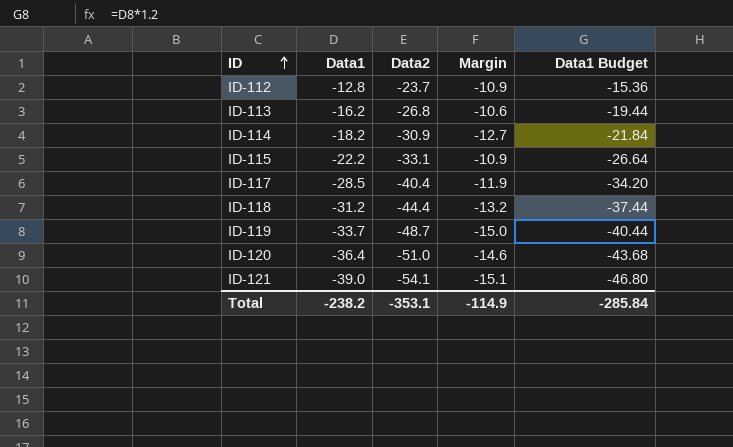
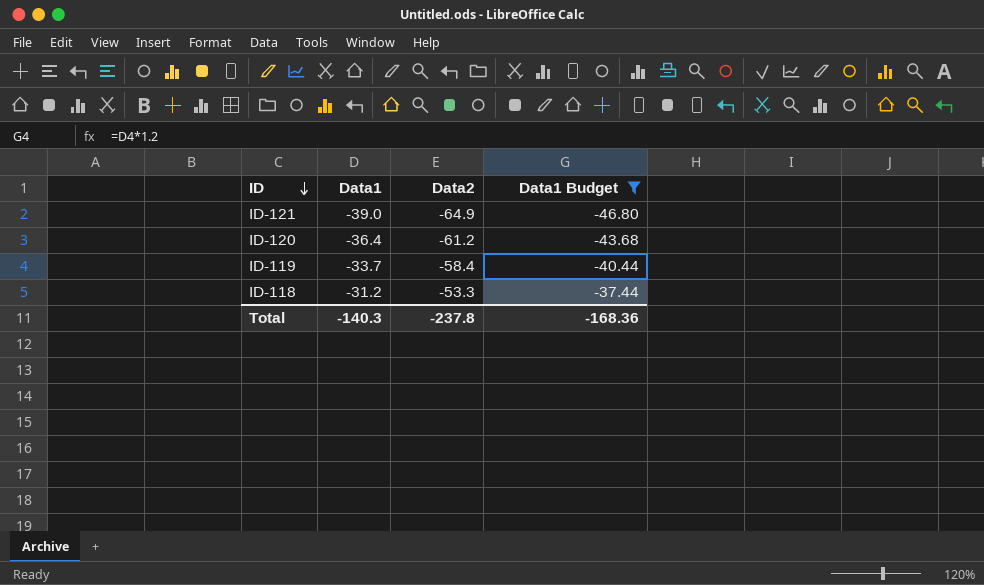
filter: none -> Data1 Budget <= -37.44
row order: ID ascending -> ID descending
column Margin | formula: [Data2] - [Data1] -> none
ID-121 | Data2: -54.1 -> -64.9
ID-120 | Data2: -51.0 -> -61.2
ID-119 | Data2: -48.7 -> -58.4
ID-118 | Data2: -44.4 -> -53.3
Total | Data1: -238.2 -> -140.3
Total | Data2: -353.1 -> -237.8
Total | Data1 Budget: -285.84 -> -168.36

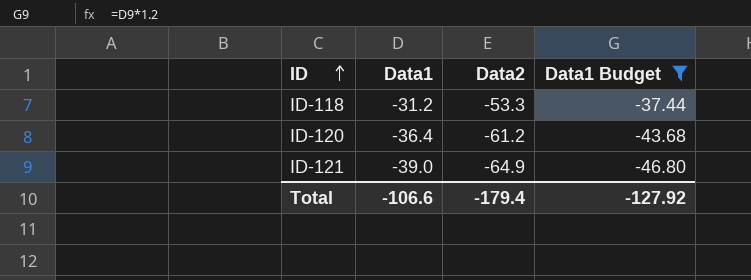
row order: ID descending -> ID ascending
row ID-119: -33.7 | -58.4 | -40.44 -> none
Total | Data1: -140.3 -> -106.6
Total | Data2: -237.8 -> -179.4
Total | Data1 Budget: -168.36 -> -127.92

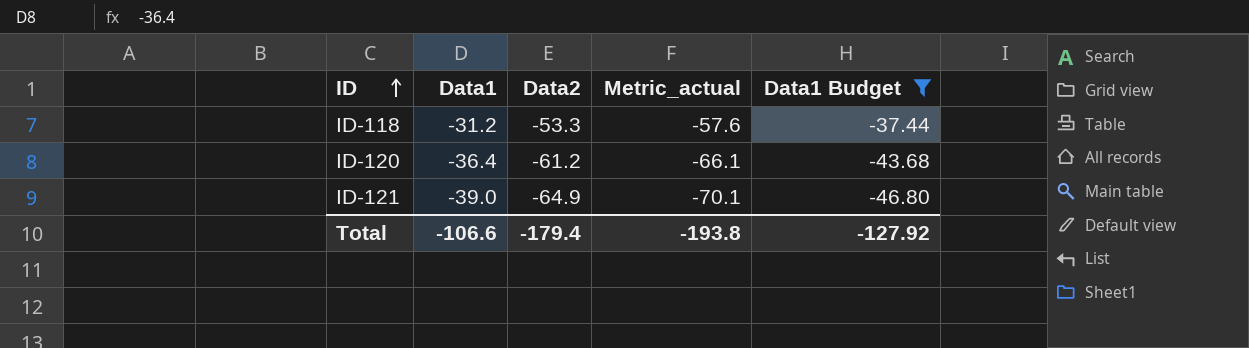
column Metric_actual | formula: none -> [Data2] * 1.08

